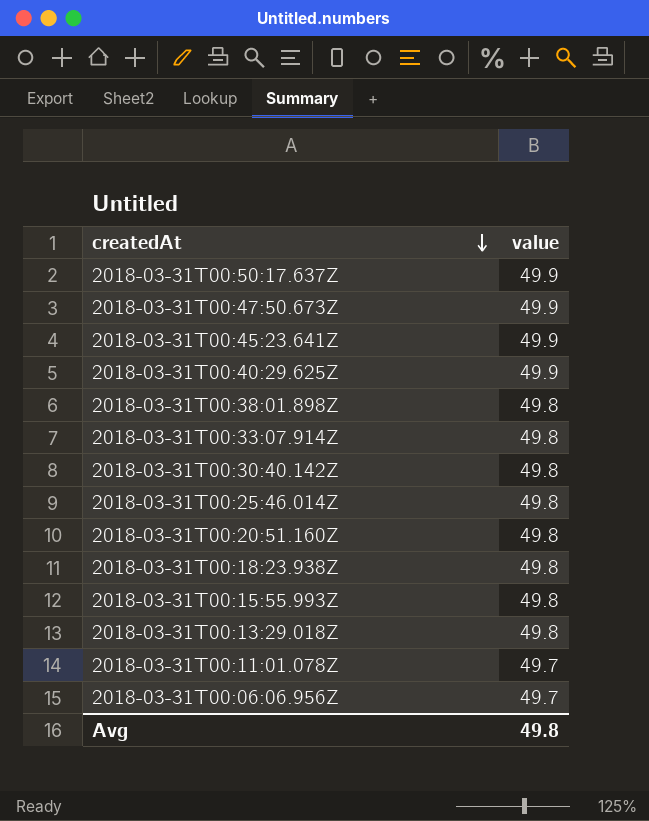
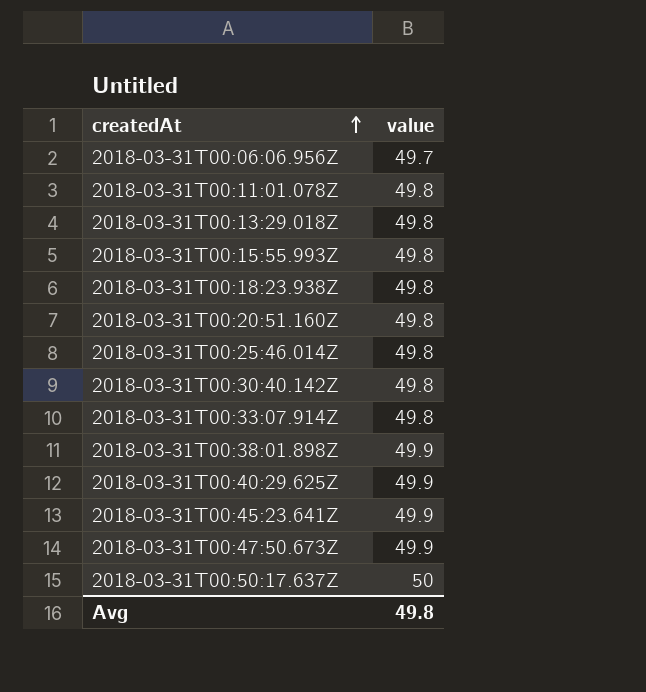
row order: createdAt descending -> createdAt ascending
2018-03-31T00:11:01.078Z | value: 49.7 -> 49.8
2018-03-31T00:38:01.898Z | value: 49.8 -> 49.9
2018-03-31T00:50:17.637Z | value: 49.9 -> 50

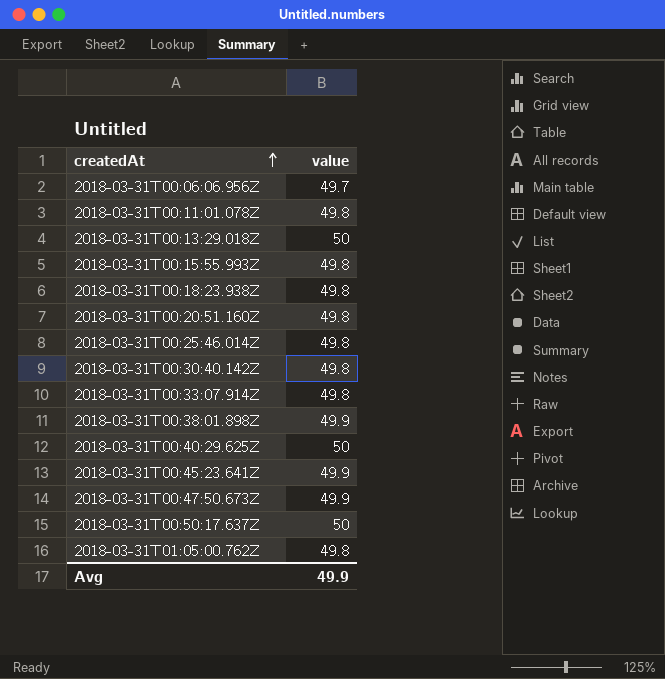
2018-03-31T00:13:29.018Z | value: 49.8 -> 50
2018-03-31T00:40:29.625Z | value: 49.9 -> 50
row 2018-03-31T01:05:00.762Z: none -> 49.8
Avg | value: 49.8 -> 49.9

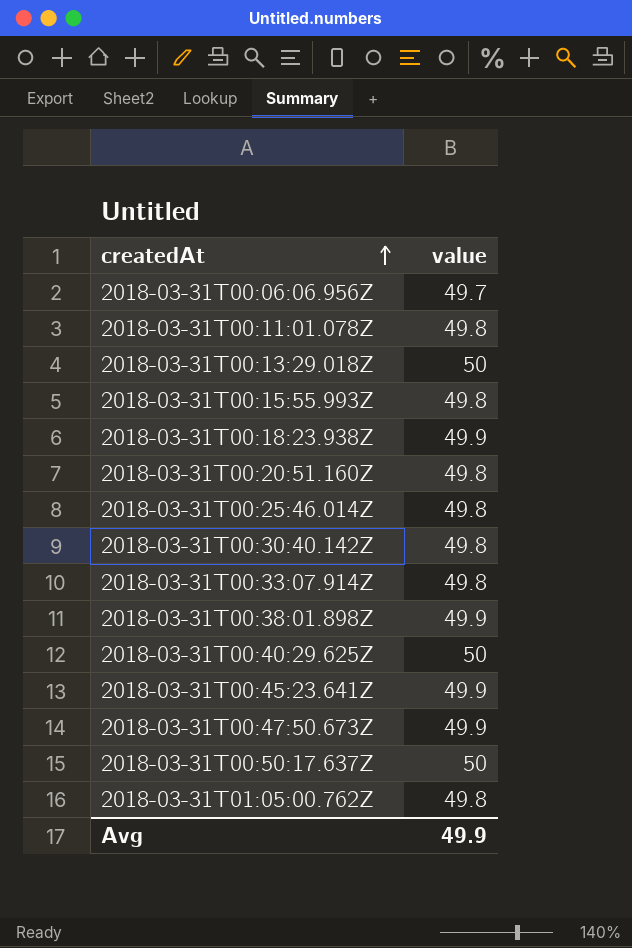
2018-03-31T00:18:23.938Z | value: 49.8 -> 49.9

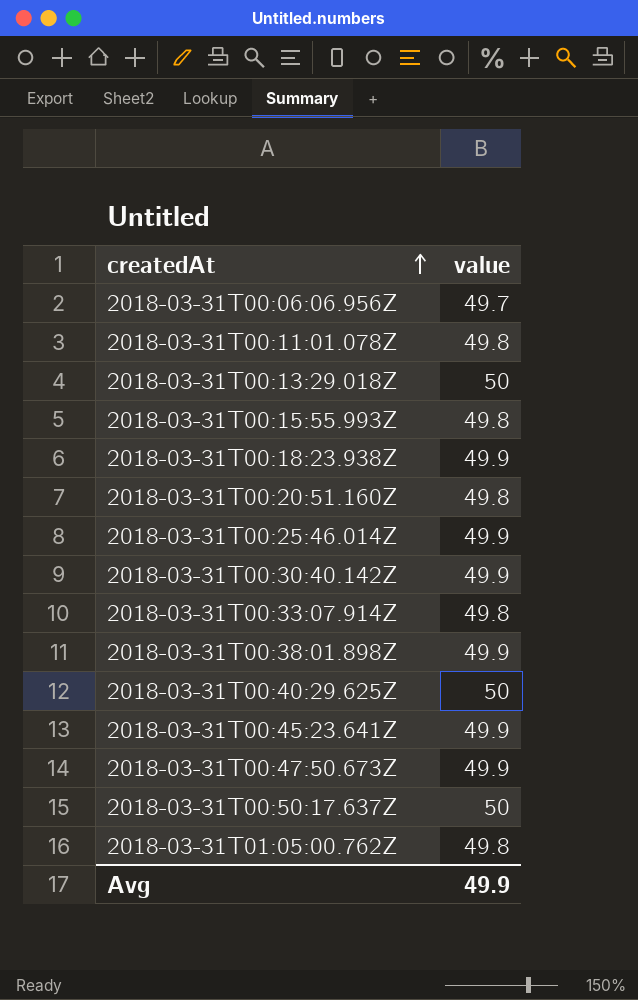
2018-03-31T00:25:46.014Z | value: 49.8 -> 49.9
2018-03-31T00:30:40.142Z | value: 49.8 -> 49.9

